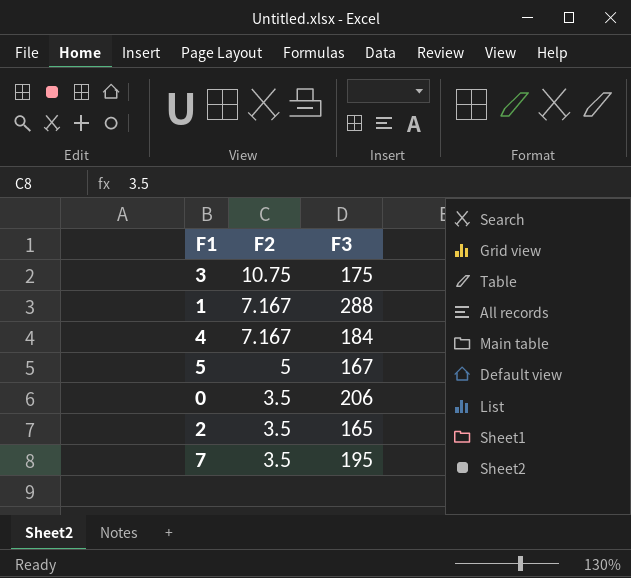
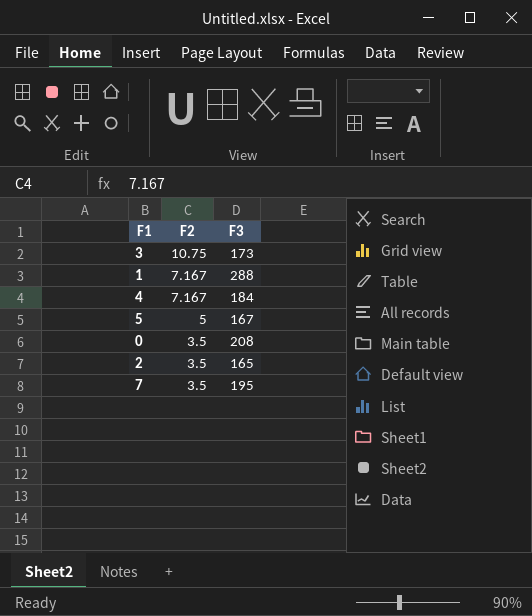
3 | F3: 175 -> 173
0 | F3: 206 -> 208

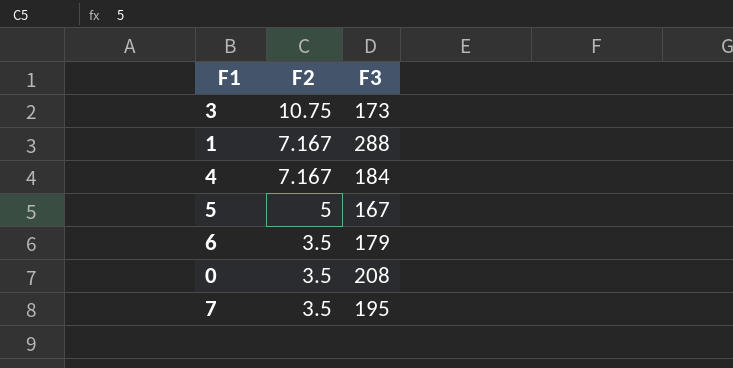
row 2: 3.5 | 165 -> none
row 6: none -> 3.5 | 179

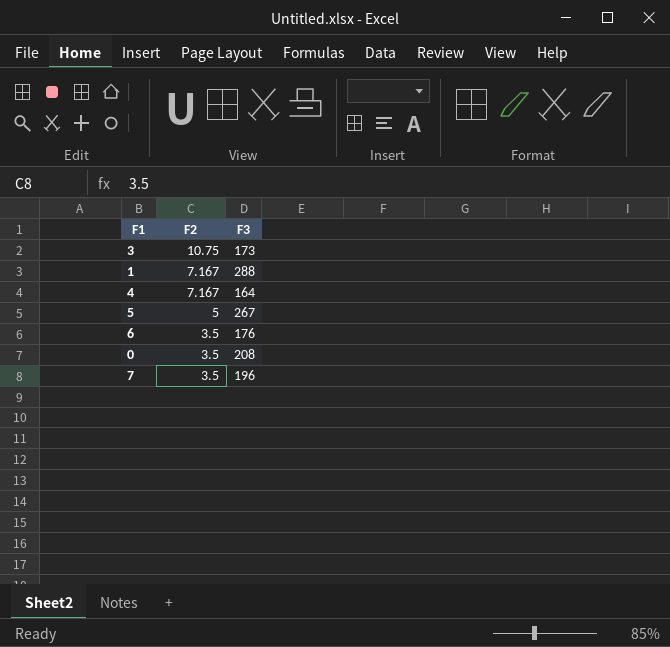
4 | F3: 184 -> 164
5 | F3: 167 -> 267
6 | F3: 179 -> 176
7 | F3: 195 -> 196

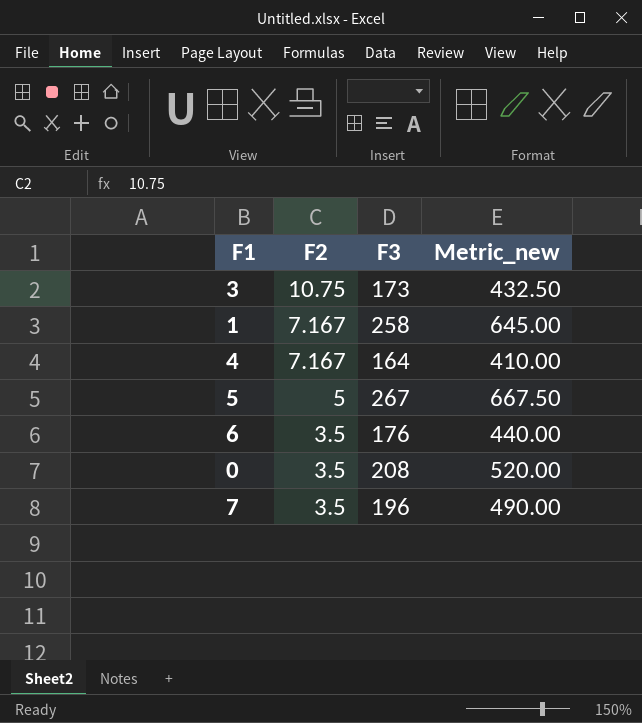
column Metric_new | formula: none -> [F3] * 2.5
1 | F3: 288 -> 258

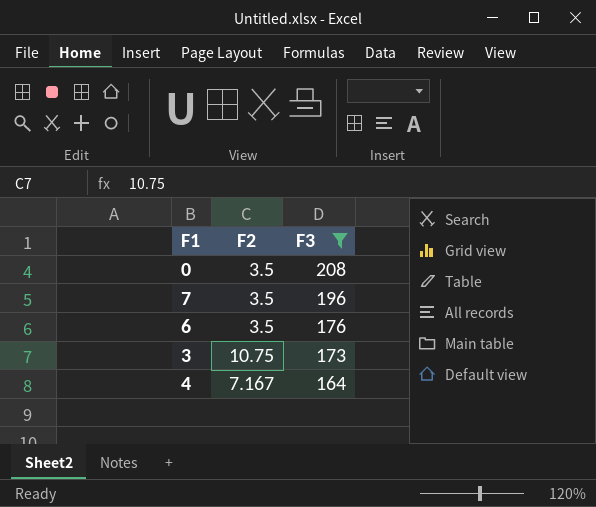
filter: none -> F3 <= 208
row order: F2 descending -> F3 descending
column Metric_new | formula: [F3] * 2.5 -> none

